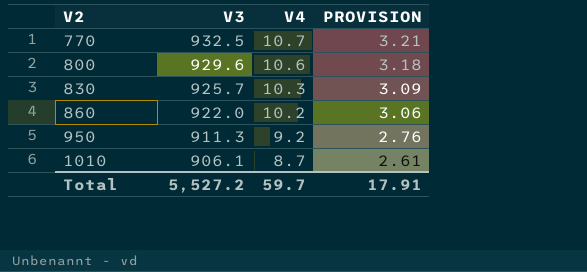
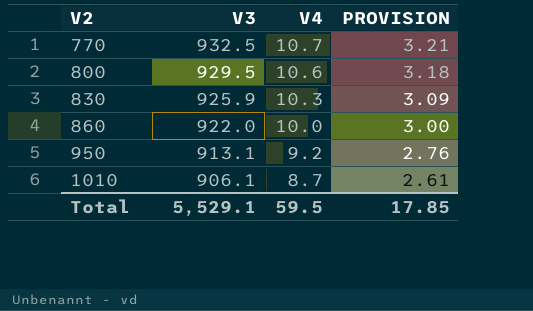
800 | V3: 929.6 -> 929.5
830 | V3: 925.7 -> 925.9
860 | V4: 10.2 -> 10.0
860 | PROVISION: 3.06 -> 3.00
950 | V3: 911.3 -> 913.1
Total | V3: 5,527.2 -> 5,529.1
Total | V4: 59.7 -> 59.5
Total | PROVISION: 17.91 -> 17.85

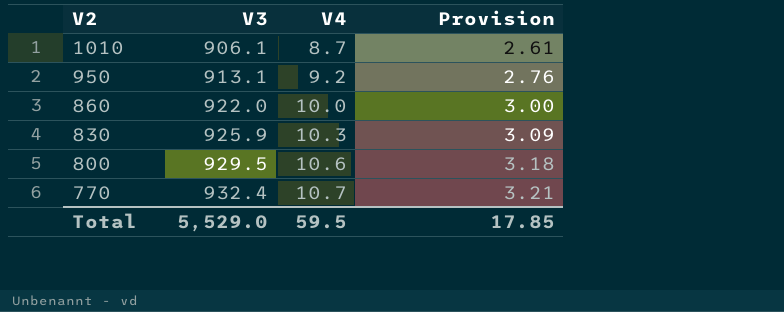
row order: V2 ascending -> V2 descending
column name: PROVISION -> Provision
770 | V3: 932.5 -> 932.4
Total | V3: 5,529.1 -> 5,529.0

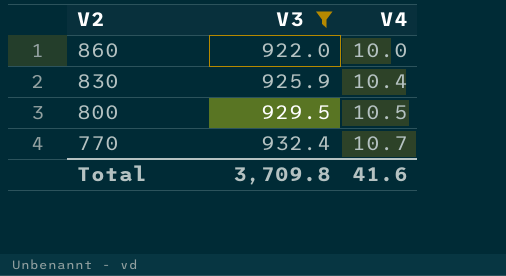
filter: none -> V3 >= 922.0
column Provision | formula: [V4] * 0.3 -> none
830 | V4: 10.3 -> 10.4
800 | V4: 10.6 -> 10.5
Total | V3: 5,529.0 -> 3,709.8
Total | V4: 59.5 -> 41.6

